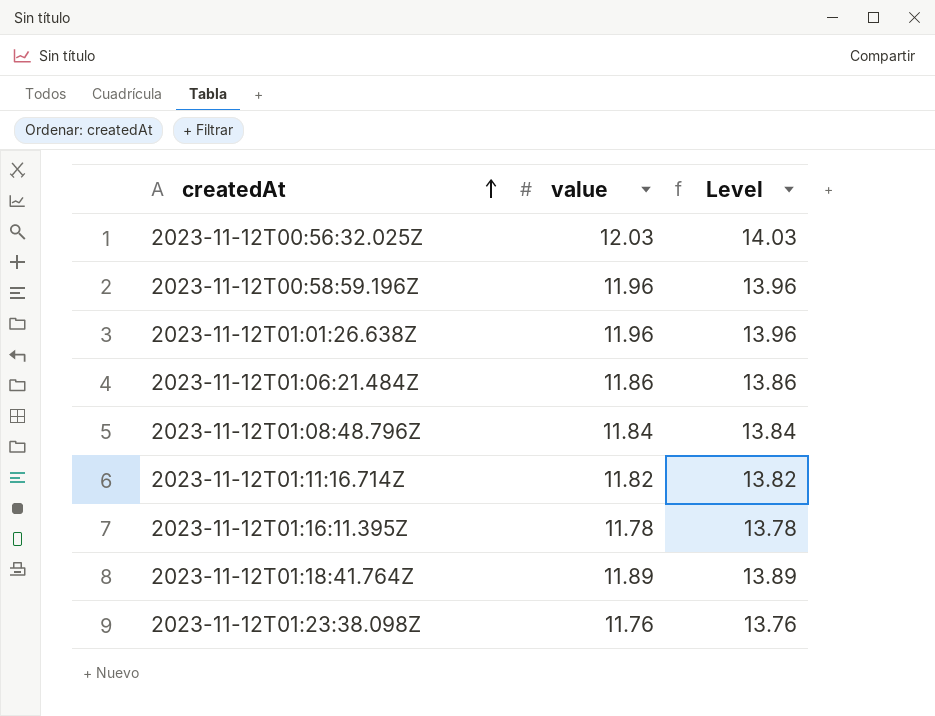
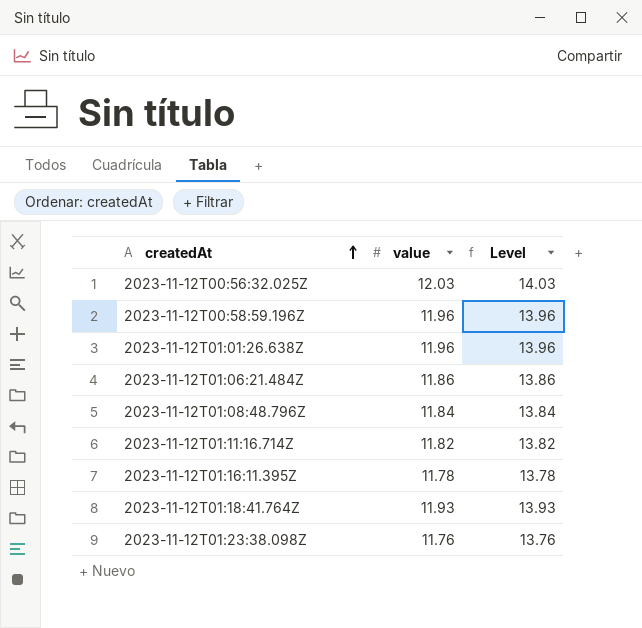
2023-11-12T01:18:41.764Z | value: 11.89 -> 11.93
2023-11-12T01:18:41.764Z | Level: 13.89 -> 13.93

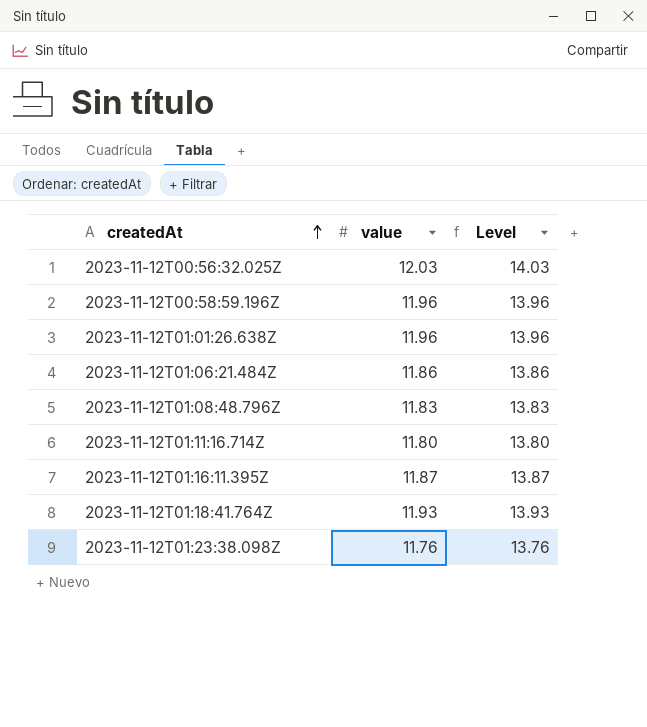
2023-11-12T01:08:48.796Z | value: 11.84 -> 11.83
2023-11-12T01:08:48.796Z | Level: 13.84 -> 13.83
2023-11-12T01:11:16.714Z | value: 11.82 -> 11.80
2023-11-12T01:11:16.714Z | Level: 13.82 -> 13.80
2023-11-12T01:16:11.395Z | value: 11.78 -> 11.87
2023-11-12T01:16:11.395Z | Level: 13.78 -> 13.87

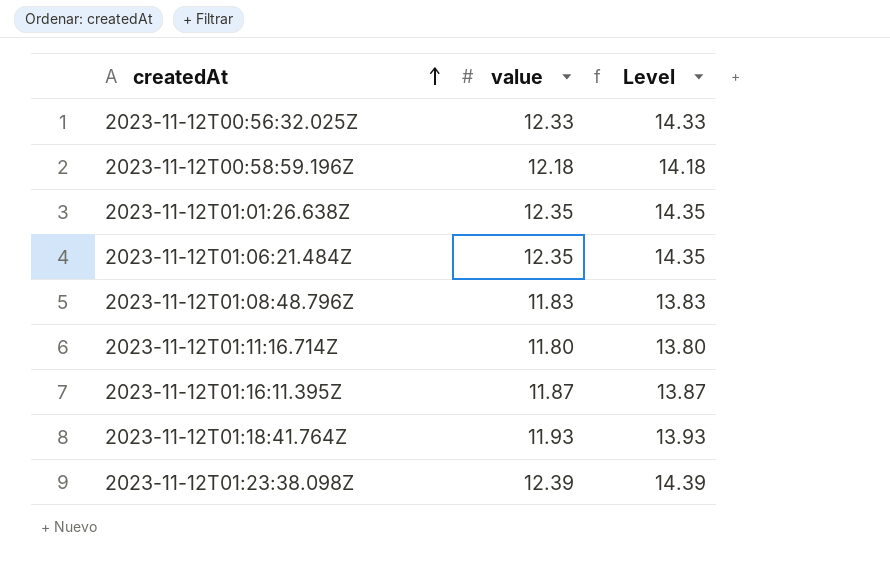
2023-11-12T00:56:32.025Z | value: 12.03 -> 12.33
2023-11-12T00:56:32.025Z | Level: 14.03 -> 14.33
2023-11-12T00:58:59.196Z | value: 11.96 -> 12.18
2023-11-12T00:58:59.196Z | Level: 13.96 -> 14.18
2023-11-12T01:01:26.638Z | value: 11.96 -> 12.35
2023-11-12T01:01:26.638Z | Level: 13.96 -> 14.35
2023-11-12T01:06:21.484Z | value: 11.86 -> 12.35
2023-11-12T01:06:21.484Z | Level: 13.86 -> 14.35
2023-11-12T01:23:38.098Z | value: 11.76 -> 12.39
2023-11-12T01:23:38.098Z | Level: 13.76 -> 14.39

